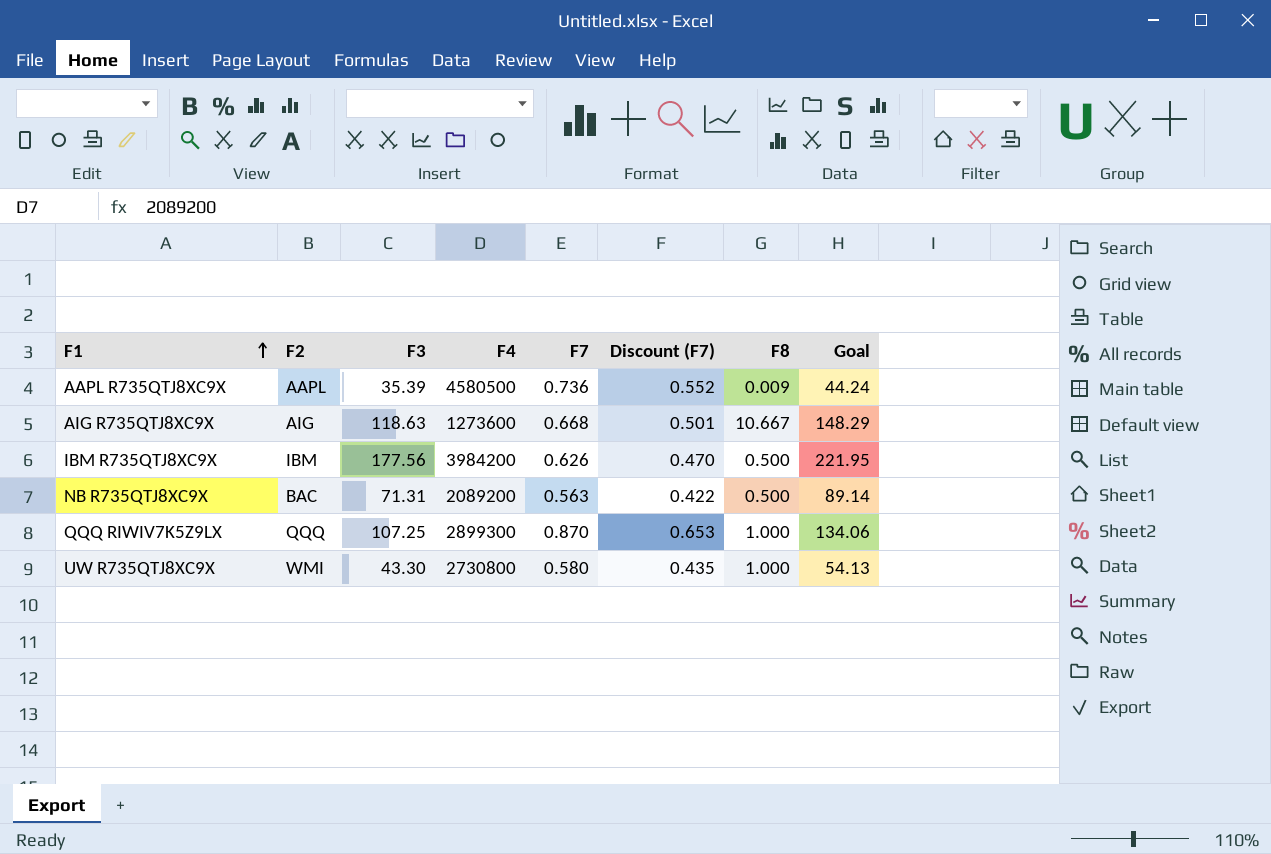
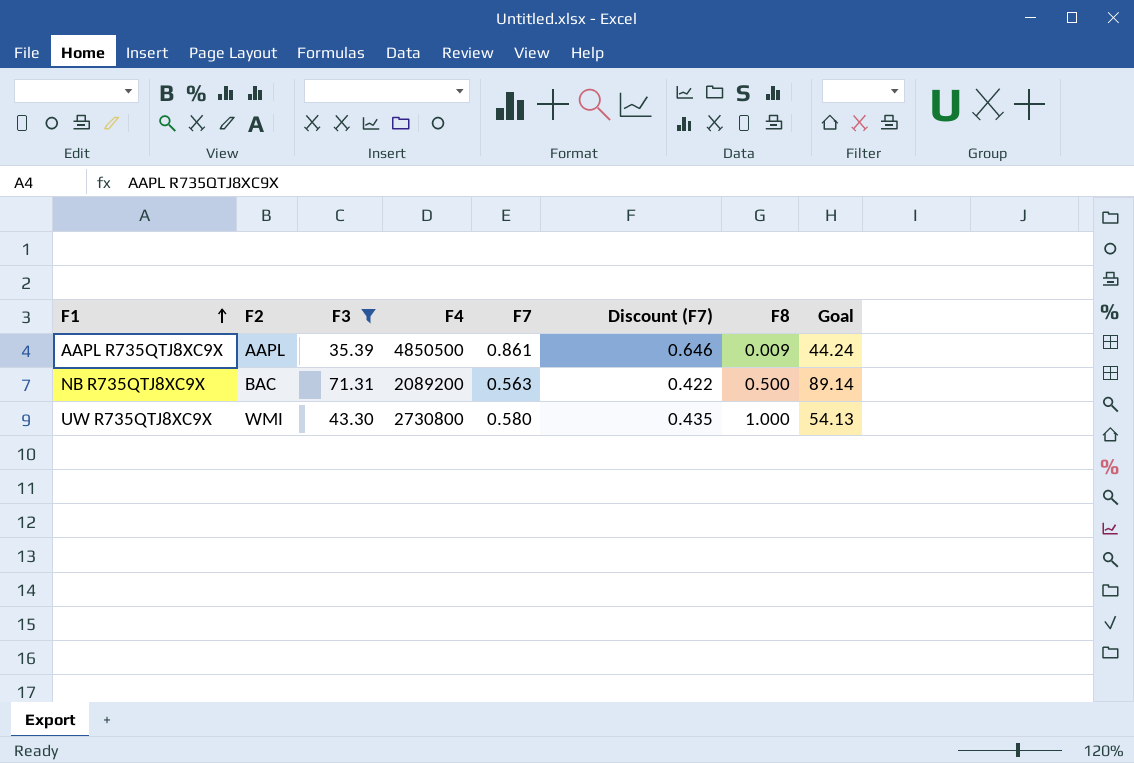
filter: none -> F3 <= 71.31
AAPL R735QTJ8XC9X | F4: 4580500 -> 4850500
AAPL R735QTJ8XC9X | F7: 0.736 -> 0.861
AAPL R735QTJ8XC9X | Discount (F7): 0.552 -> 0.646

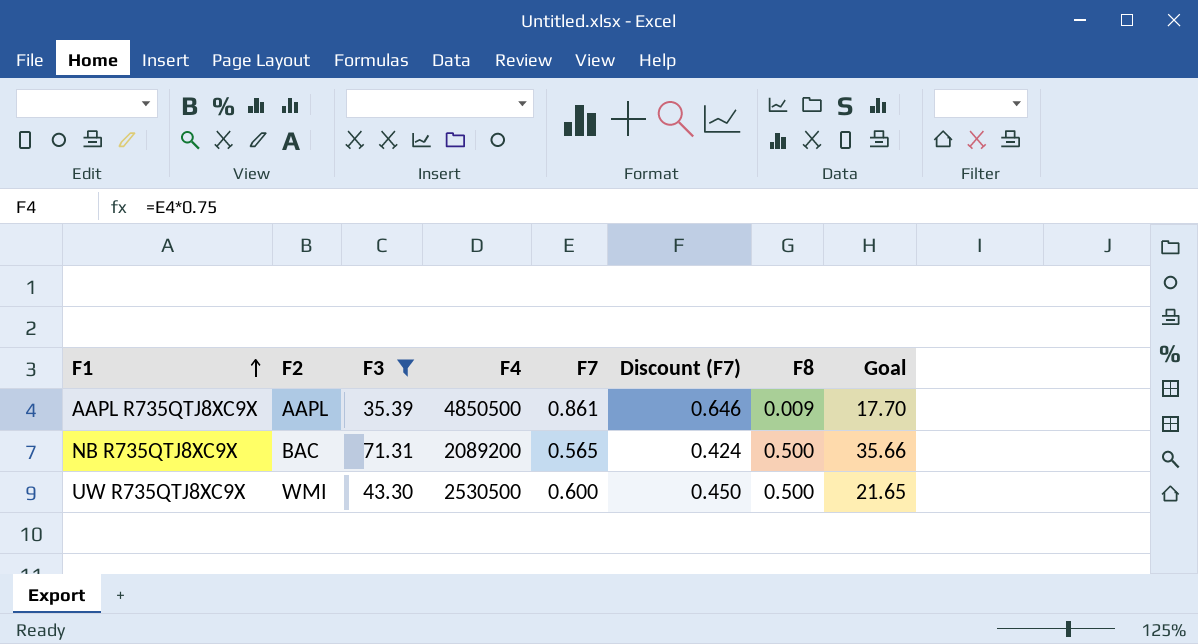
column Goal | formula: [F3] * 1.25 -> [F3] * 0.5
NB R735QTJ8XC9X | F7: 0.563 -> 0.565
NB R735QTJ8XC9X | Discount (F7): 0.422 -> 0.424
UW R735QTJ8XC9X | F4: 2730800 -> 2530500
UW R735QTJ8XC9X | F7: 0.580 -> 0.600
UW R735QTJ8XC9X | Discount (F7): 0.435 -> 0.450
UW R735QTJ8XC9X | F8: 1.000 -> 0.500

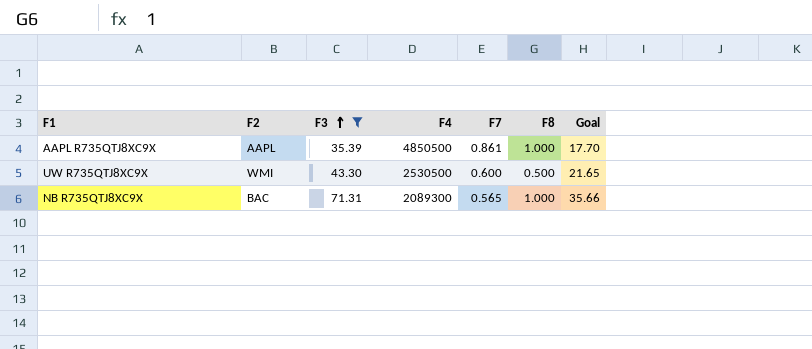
row order: F1 ascending -> F3 ascending
column Discount (F7) | formula: [F7] * 0.75 -> none
AAPL R735QTJ8XC9X | F8: 0.009 -> 1.000
NB R735QTJ8XC9X | F4: 2089200 -> 2089300
NB R735QTJ8XC9X | F8: 0.500 -> 1.000

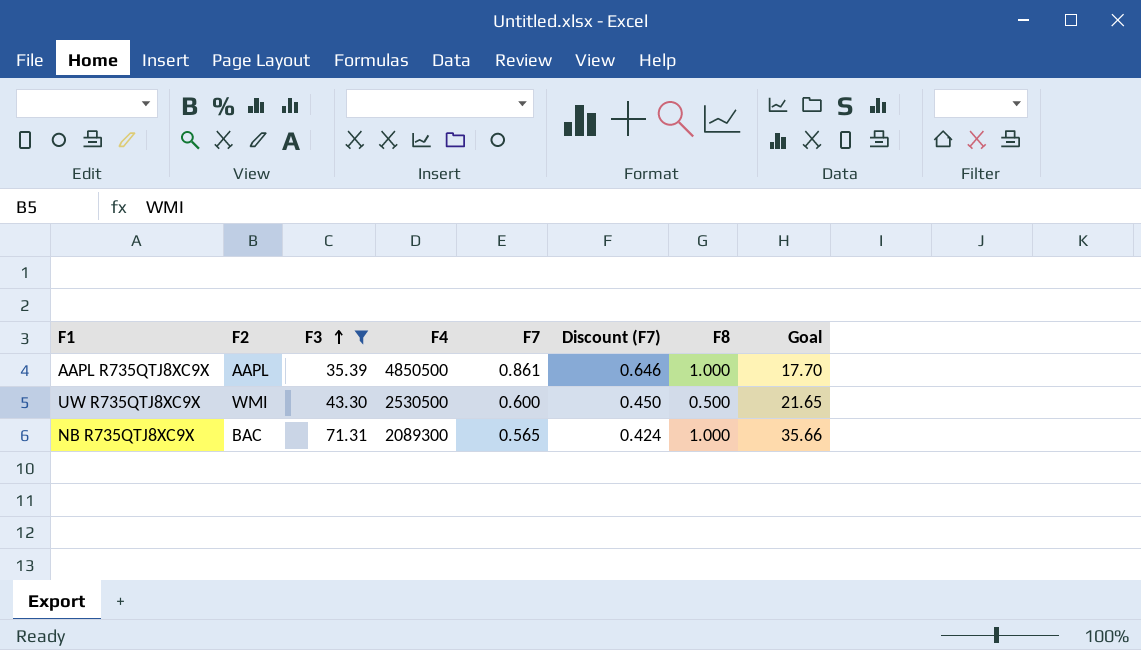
column Discount (F7) | formula: none -> [F7] * 0.75

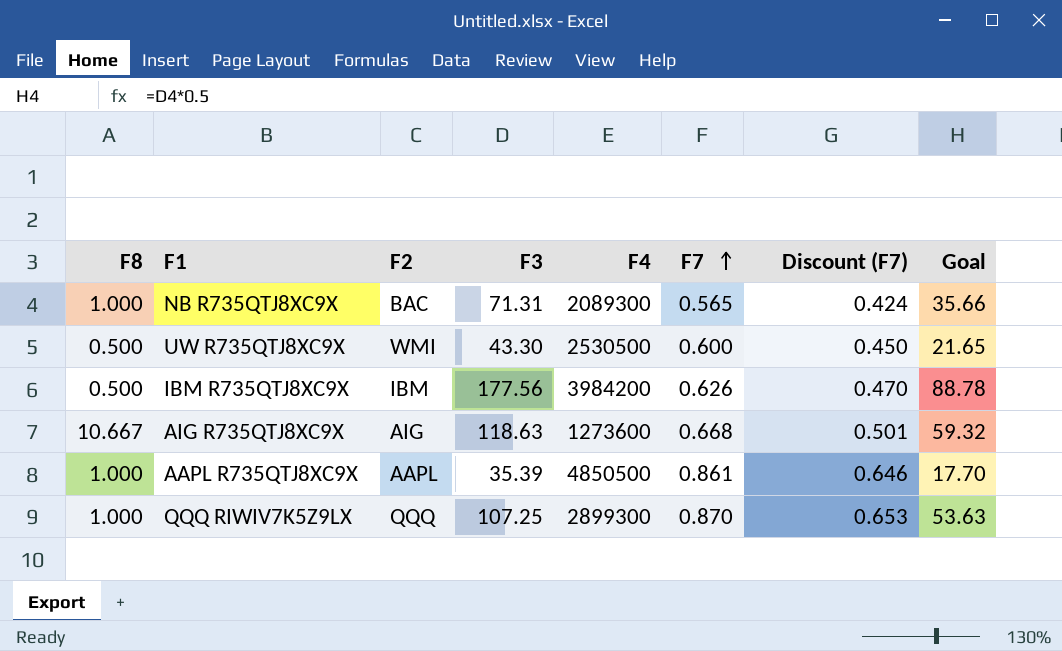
filter: F3 <= 71.31 -> none
row order: F3 ascending -> F7 ascending
column F8 | position: 7 -> 1

